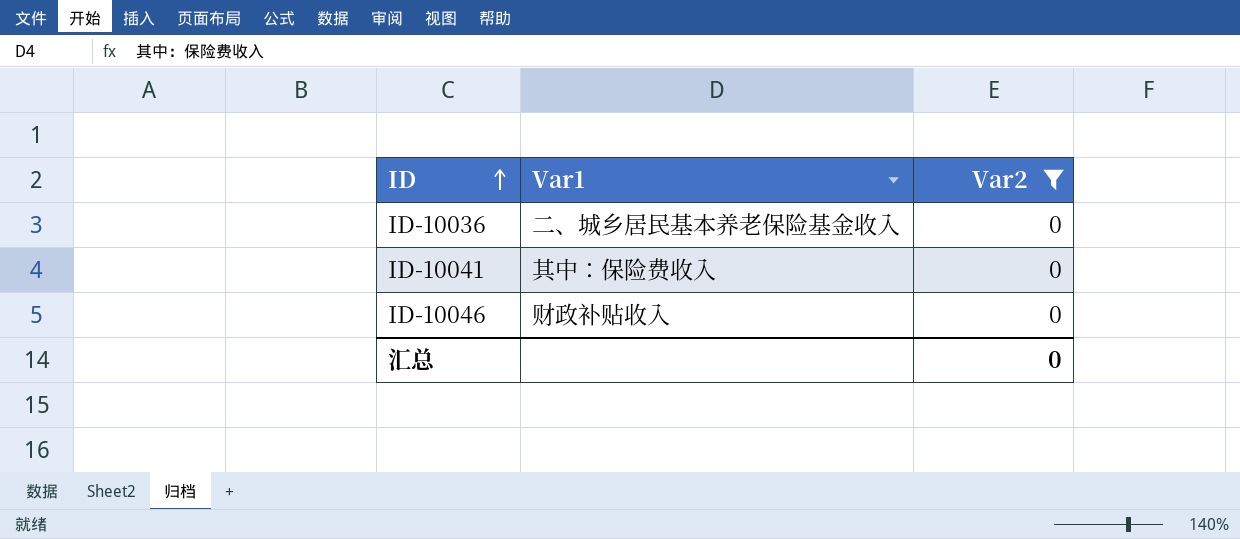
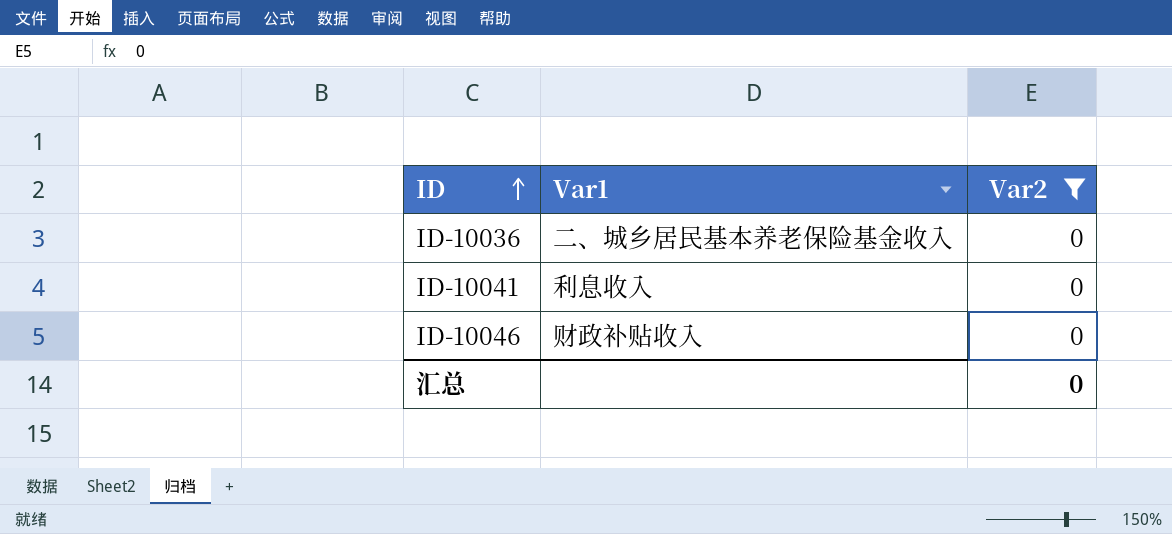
ID-10041 | Var1: 其中：保险费收入 -> 利息收入

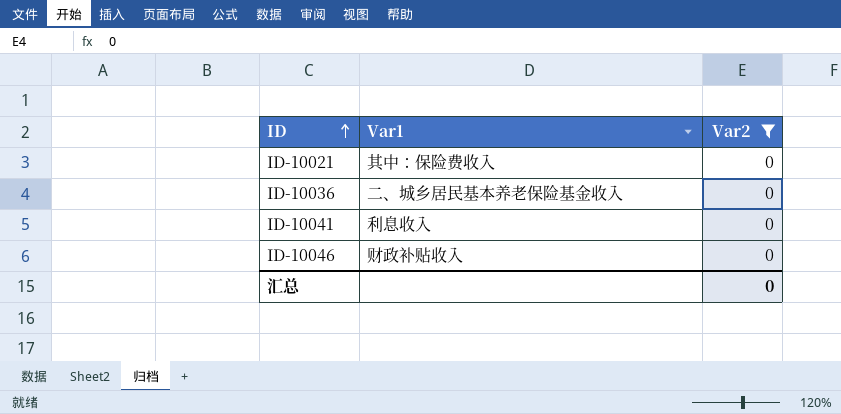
row ID-10021: none -> 其中：保险费收入 | 0

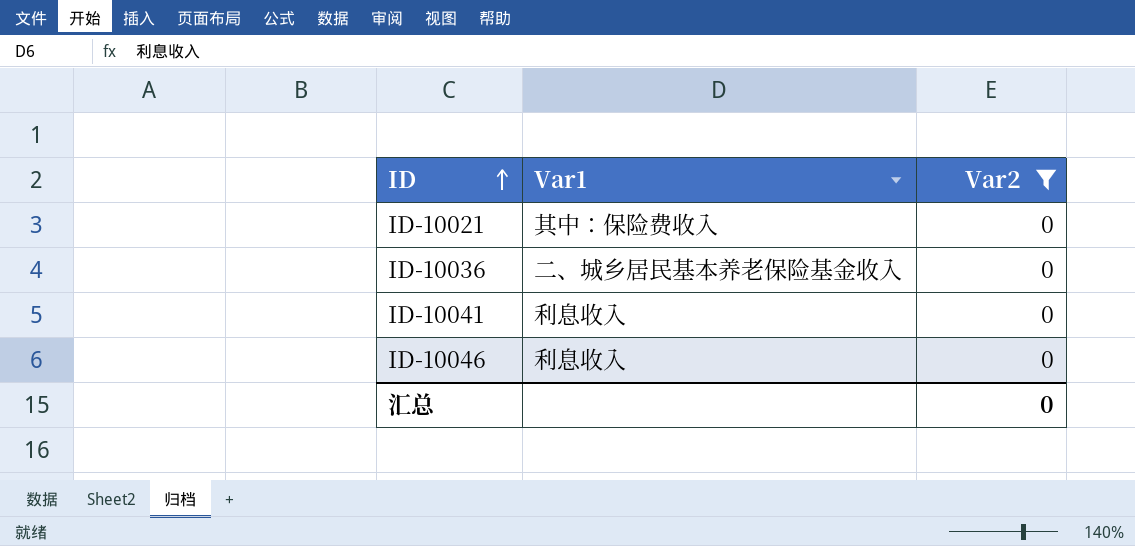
ID-10046 | Var1: 财政补贴收入 -> 利息收入

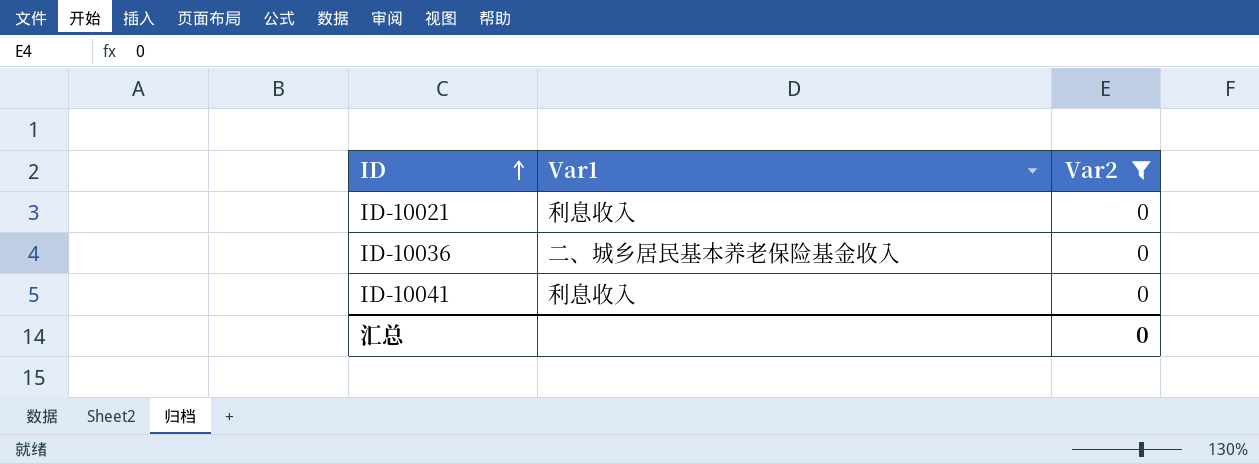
row ID-10046: 利息收入 | 0 -> none
ID-10021 | Var1: 其中：保险费收入 -> 利息收入

